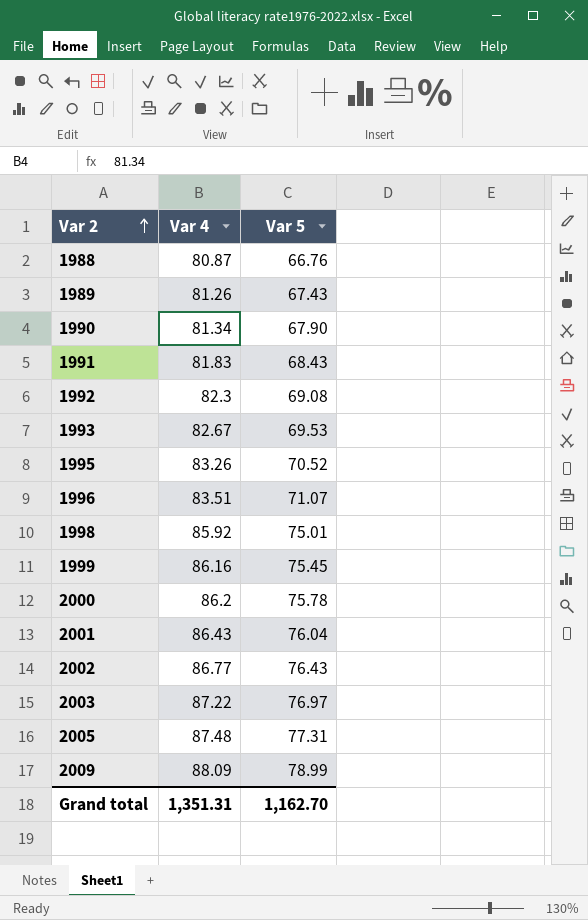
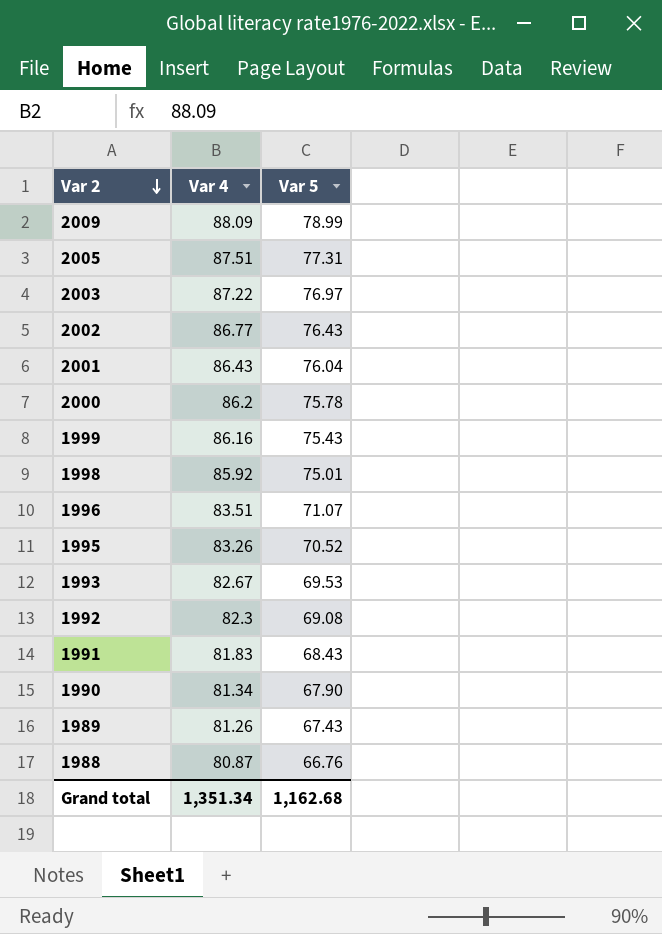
row order: Var 2 ascending -> Var 2 descending
2005 | Var 4: 87.48 -> 87.51
1999 | Var 5: 75.45 -> 75.43
Grand total | Var 4: 1,351.31 -> 1,351.34
Grand total | Var 5: 1,162.70 -> 1,162.68

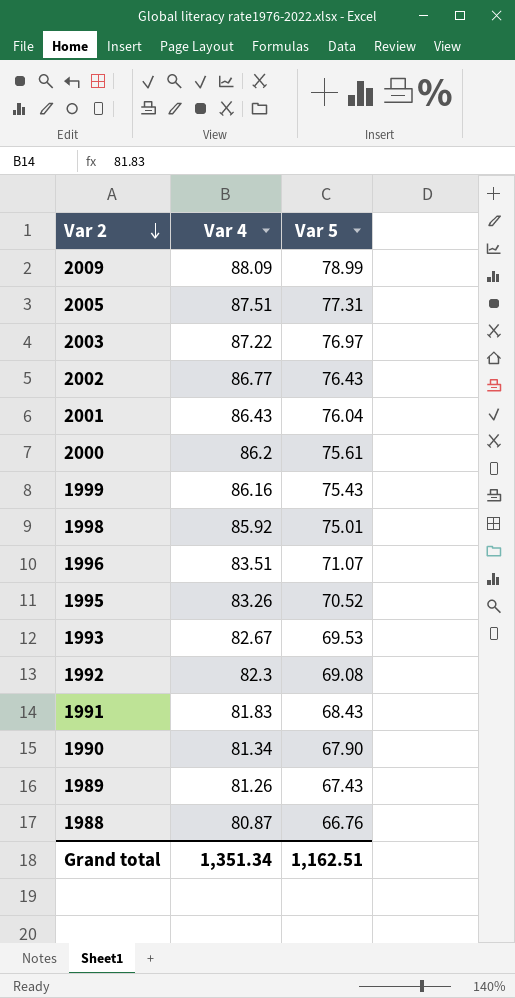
2000 | Var 5: 75.78 -> 75.61
Grand total | Var 5: 1,162.68 -> 1,162.51

